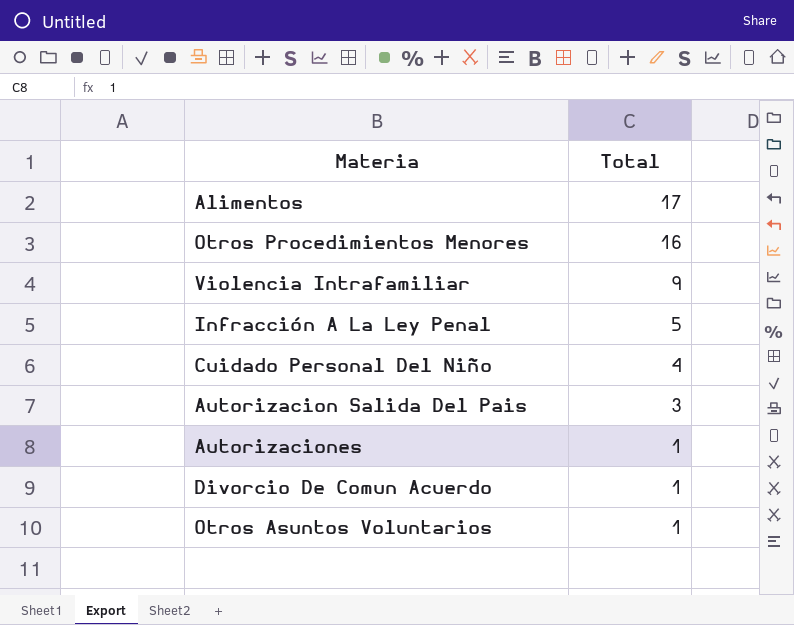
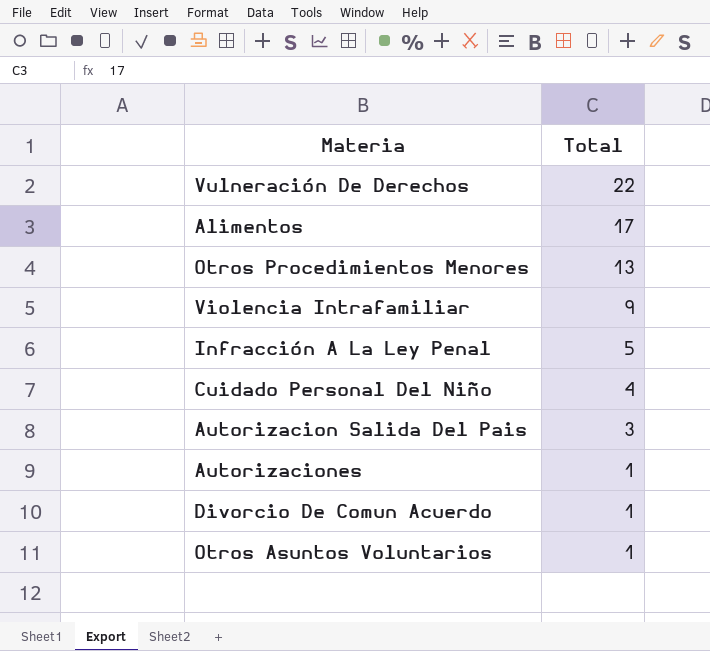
row Vulneración De Derechos: none -> 22
Otros Procedimientos Menores | Total: 16 -> 13

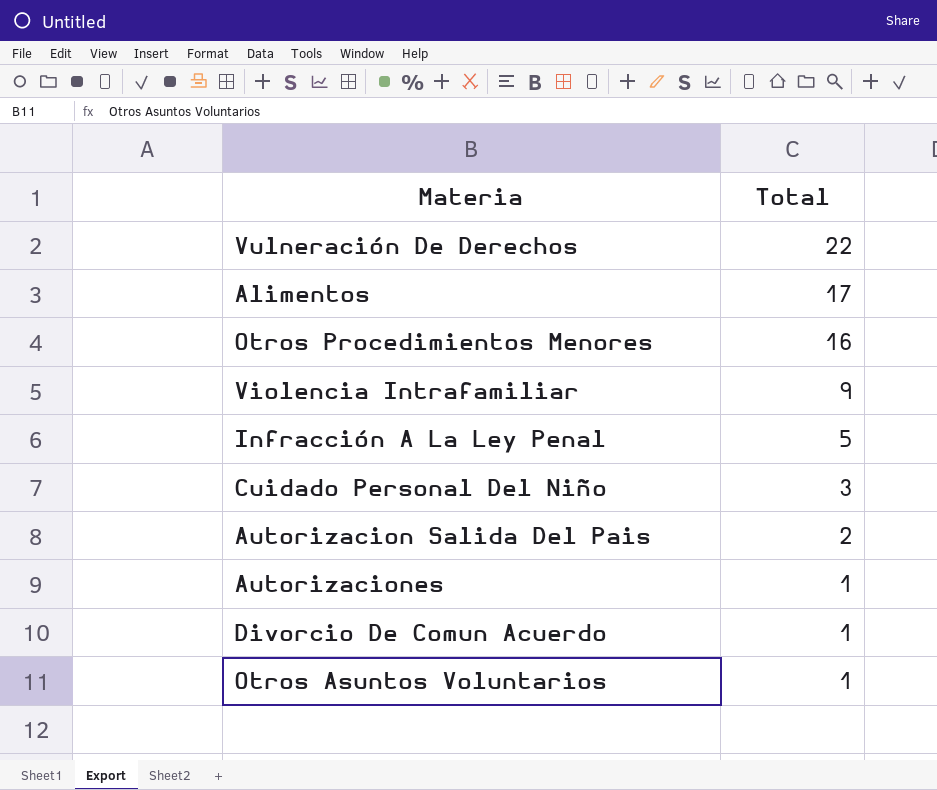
Otros Procedimientos Menores | Total: 13 -> 16
Cuidado Personal Del Niño | Total: 4 -> 3
Autorizacion Salida Del Pais | Total: 3 -> 2

